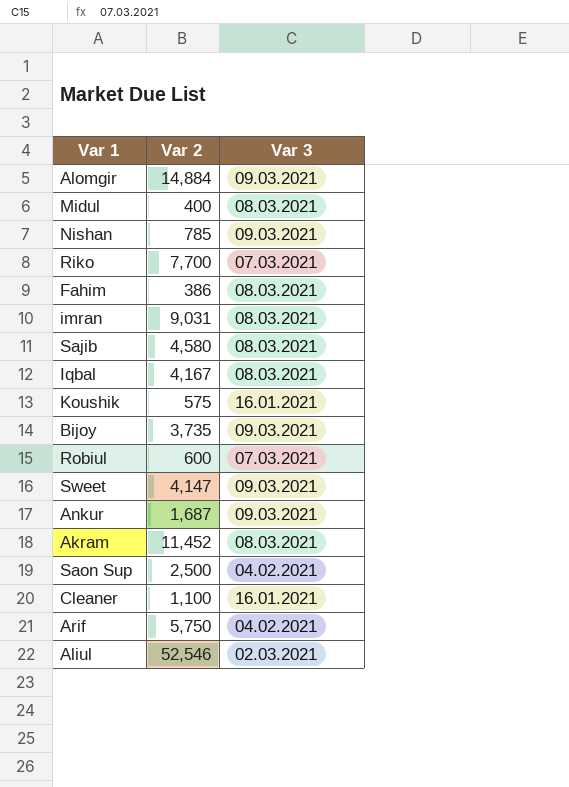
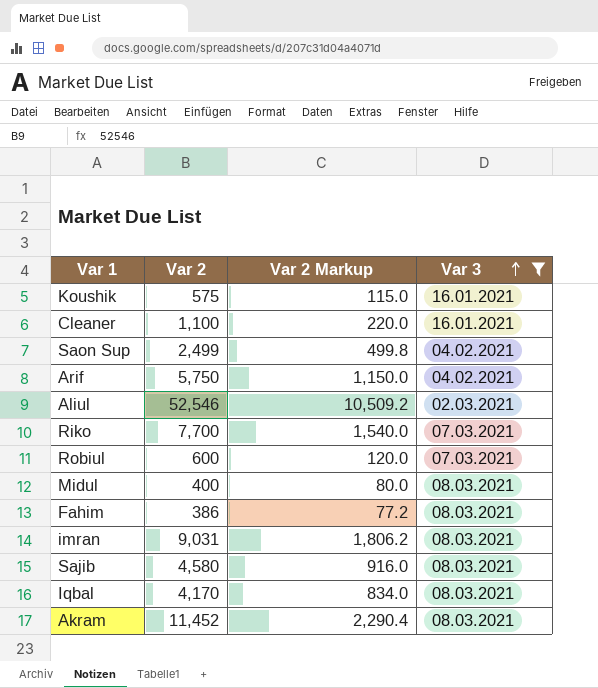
filter: none -> Var 3 != 09.03.2021
row order: none -> Var 3 ascending
column Var 2 Markup | formula: none -> [Var 2] * 0.2
Saon Sup | Var 2: 2,500 -> 2,499
Iqbal | Var 2: 4,167 -> 4,170

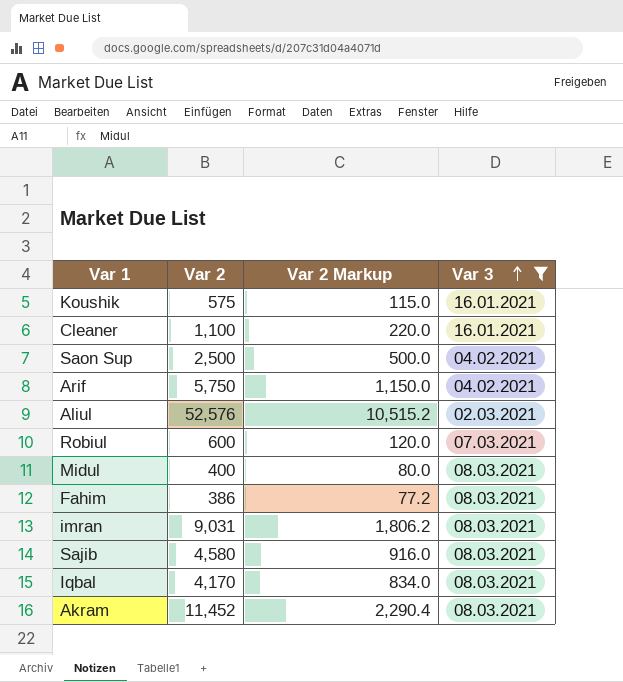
row Riko: 7,700 | 1,540.0 | 07.03.2021 -> none
Saon Sup | Var 2: 2,499 -> 2,500
Saon Sup | Var 2 Markup: 499.8 -> 500.0
Aliul | Var 2: 52,546 -> 52,576
Aliul | Var 2 Markup: 10,509.2 -> 10,515.2

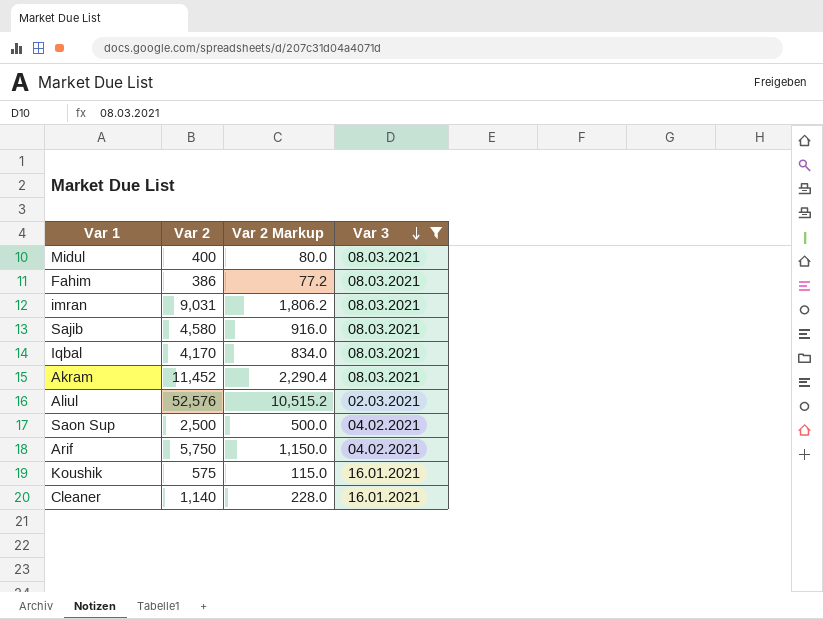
row order: Var 3 ascending -> Var 3 descending
row Robiul: 600 | 120.0 | 07.03.2021 -> none
Cleaner | Var 2: 1,100 -> 1,140
Cleaner | Var 2 Markup: 220.0 -> 228.0

